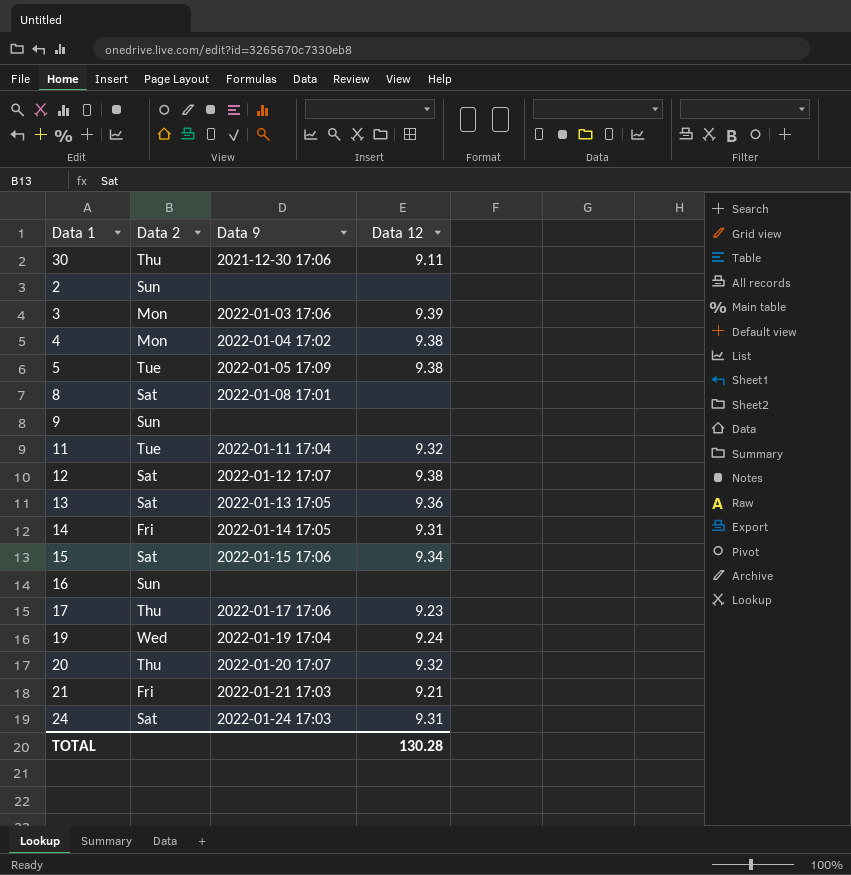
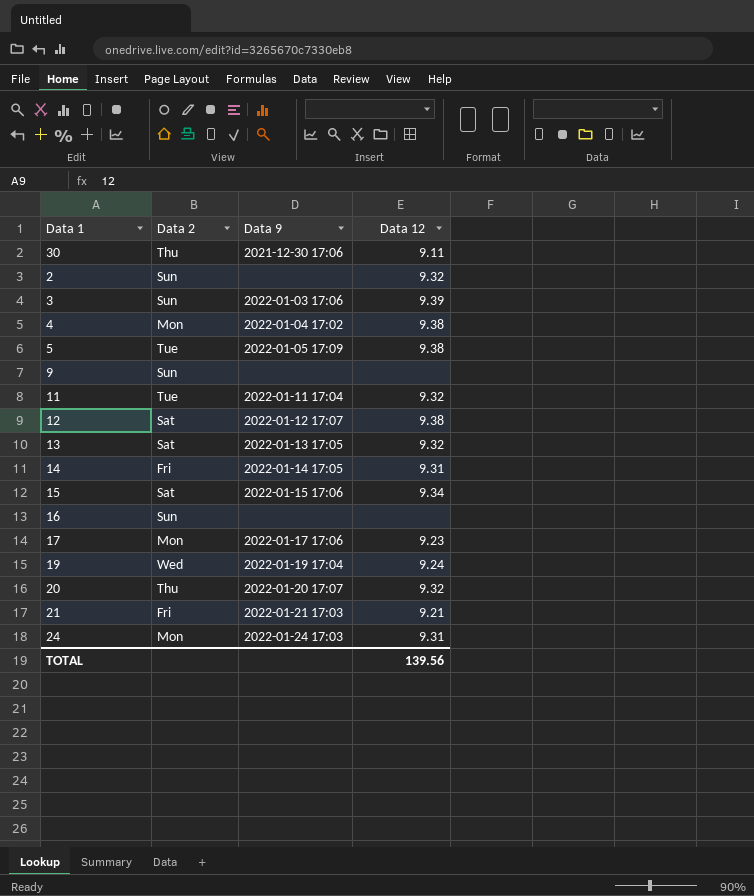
row 8: Sat | 2022-01-08 17:01 | none -> none
2 | Data 12: none -> 9.32
3 | Data 2: Mon -> Sun
13 | Data 12: 9.36 -> 9.32
17 | Data 2: Thu -> Mon
24 | Data 2: Sat -> Mon
TOTAL | Data 12: 130.28 -> 139.56

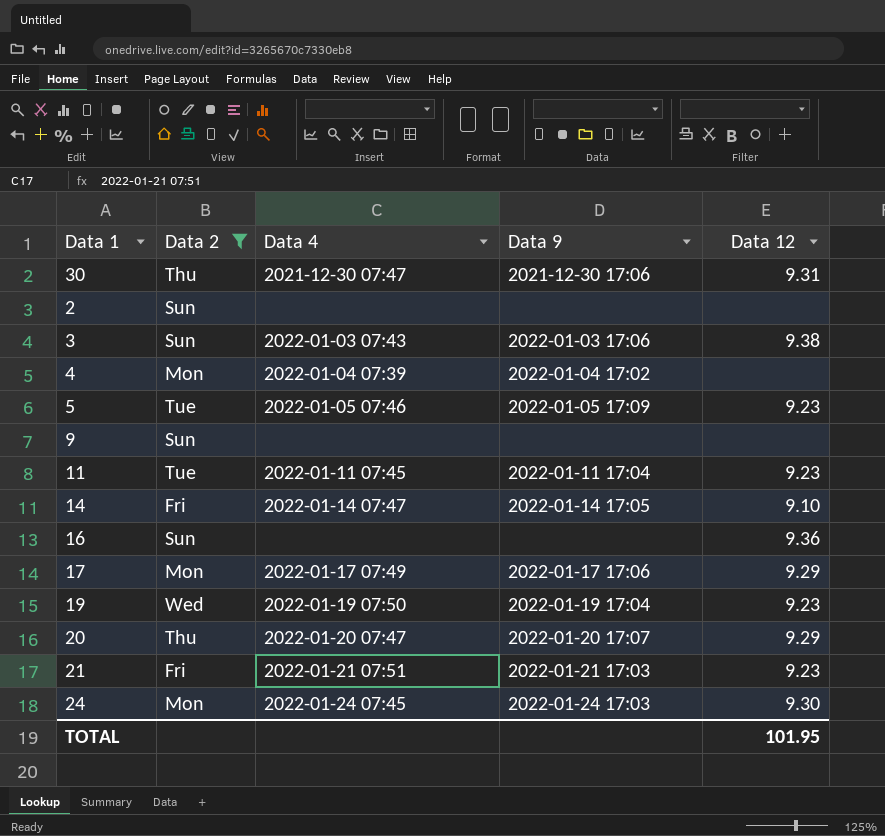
filter: none -> Data 2 != Sat
column Data 4 | position: none -> 3
30 | Data 12: 9.11 -> 9.31
2 | Data 12: 9.32 -> none
3 | Data 12: 9.39 -> 9.38
4 | Data 12: 9.38 -> none
5 | Data 12: 9.38 -> 9.23
11 | Data 12: 9.32 -> 9.23
14 | Data 12: 9.31 -> 9.10
16 | Data 12: none -> 9.36
17 | Data 12: 9.23 -> 9.29
19 | Data 12: 9.24 -> 9.23
20 | Data 12: 9.32 -> 9.29
21 | Data 12: 9.21 -> 9.23
24 | Data 12: 9.31 -> 9.30
TOTAL | Data 12: 139.56 -> 101.95

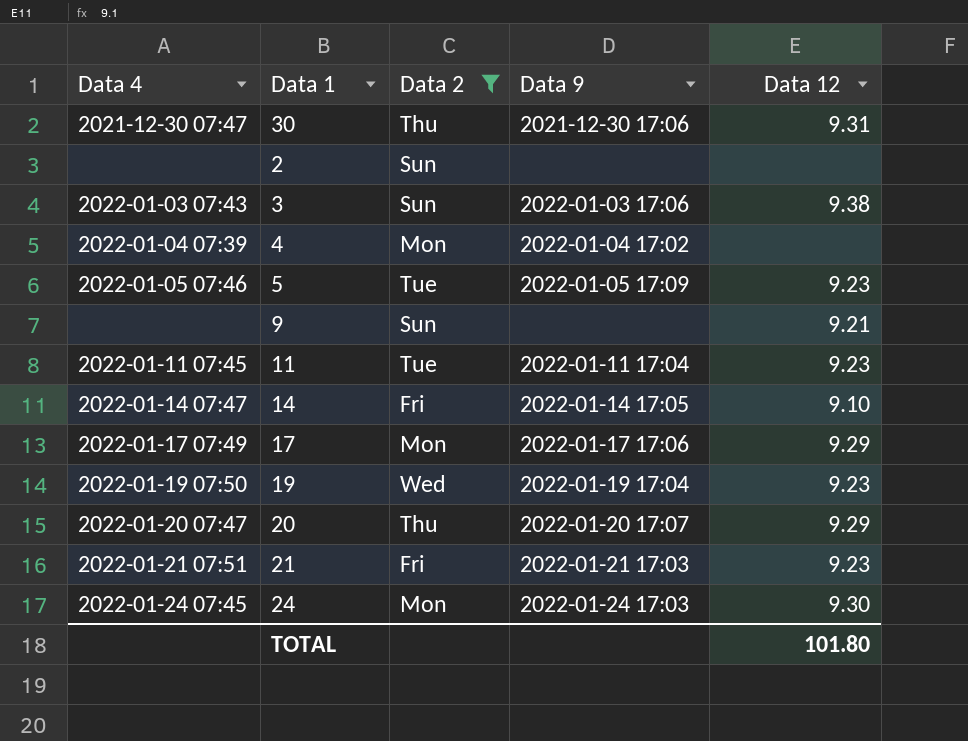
column Data 4 | position: 3 -> 1
row 16: Sun | none | none | 9.36 -> none
9 | Data 12: none -> 9.21
TOTAL | Data 12: 101.95 -> 101.80

